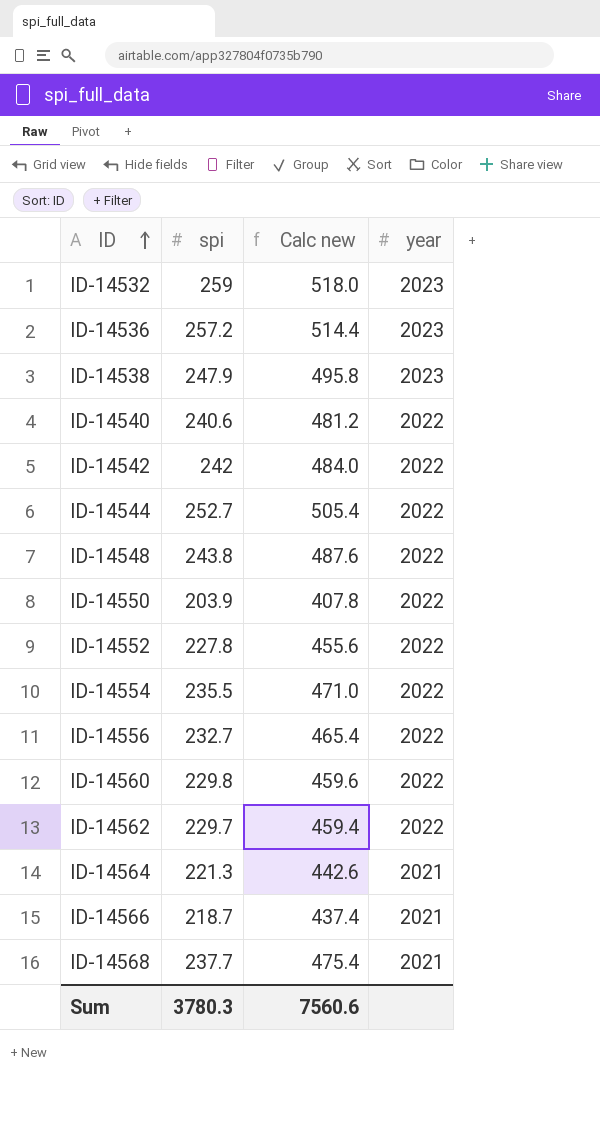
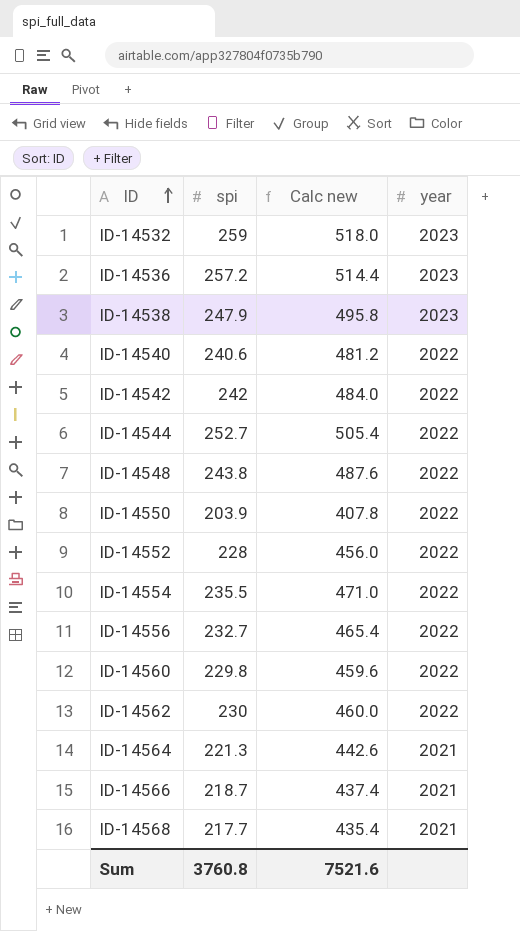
ID-14552 | spi: 227.8 -> 228
ID-14552 | Calc new: 455.6 -> 456.0
ID-14562 | spi: 229.7 -> 230
ID-14562 | Calc new: 459.4 -> 460.0
ID-14568 | spi: 237.7 -> 217.7
ID-14568 | Calc new: 475.4 -> 435.4
Sum | spi: 3780.3 -> 3760.8
Sum | Calc new: 7560.6 -> 7521.6

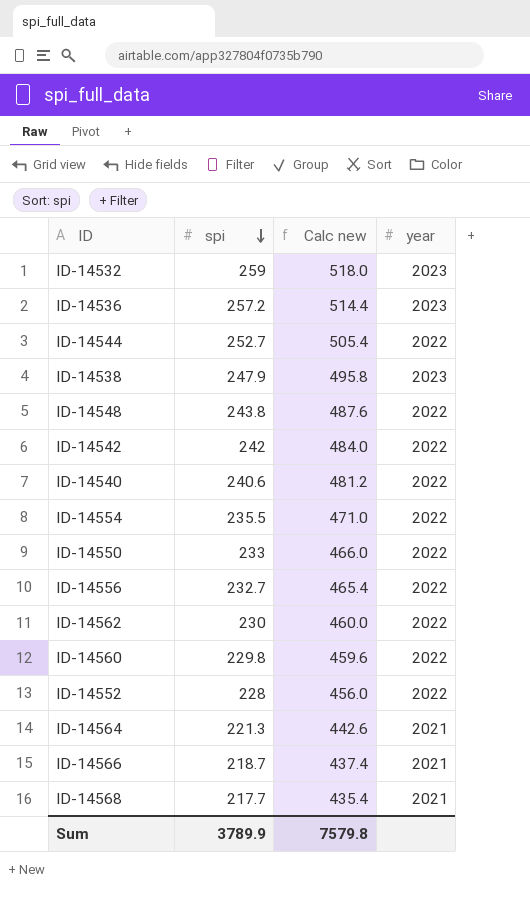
row order: ID ascending -> spi descending
ID-14550 | spi: 203.9 -> 233
ID-14550 | Calc new: 407.8 -> 466.0
Sum | spi: 3760.8 -> 3789.9
Sum | Calc new: 7521.6 -> 7579.8

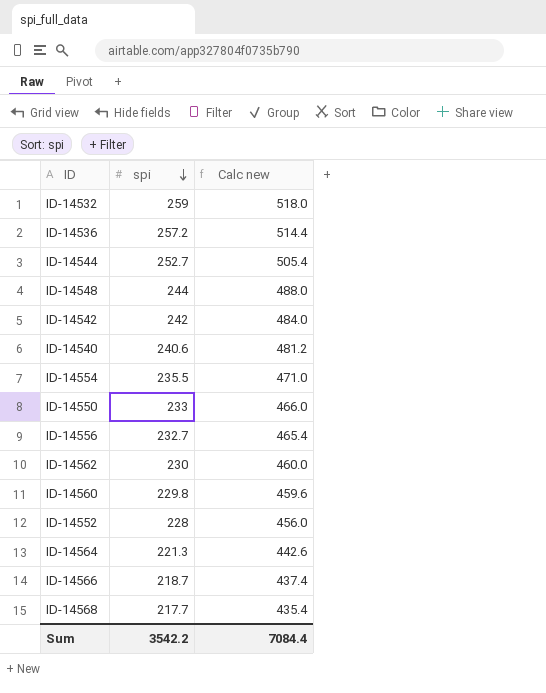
column year | position: 4 -> none
row ID-14538: 247.9 | 495.8 | 2023 -> none
ID-14548 | spi: 243.8 -> 244
ID-14548 | Calc new: 487.6 -> 488.0
Sum | spi: 3789.9 -> 3542.2
Sum | Calc new: 7579.8 -> 7084.4

